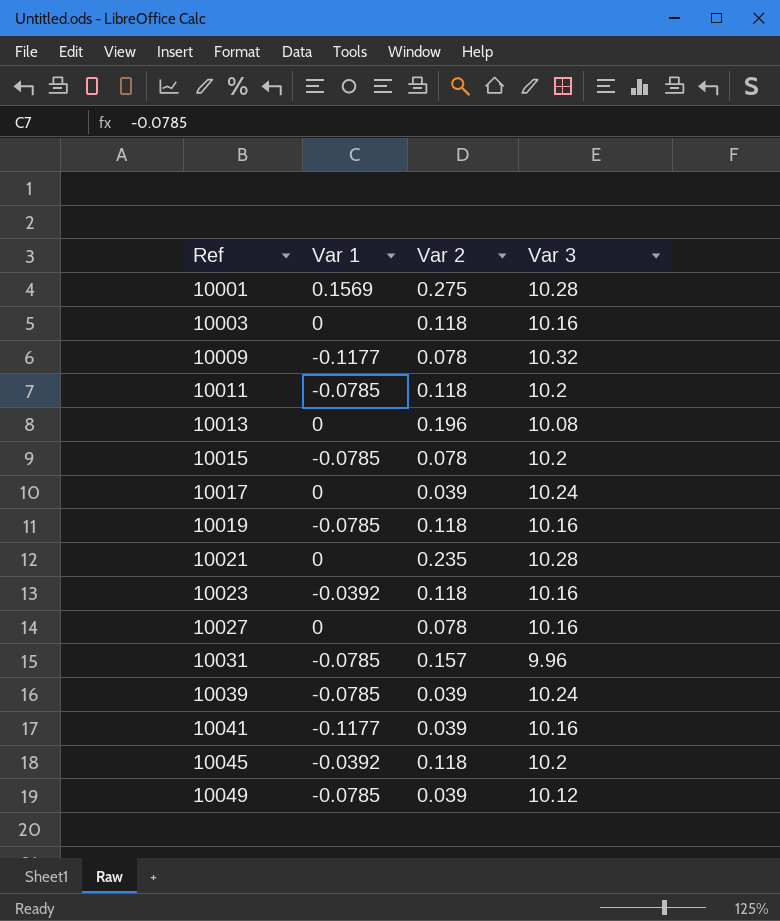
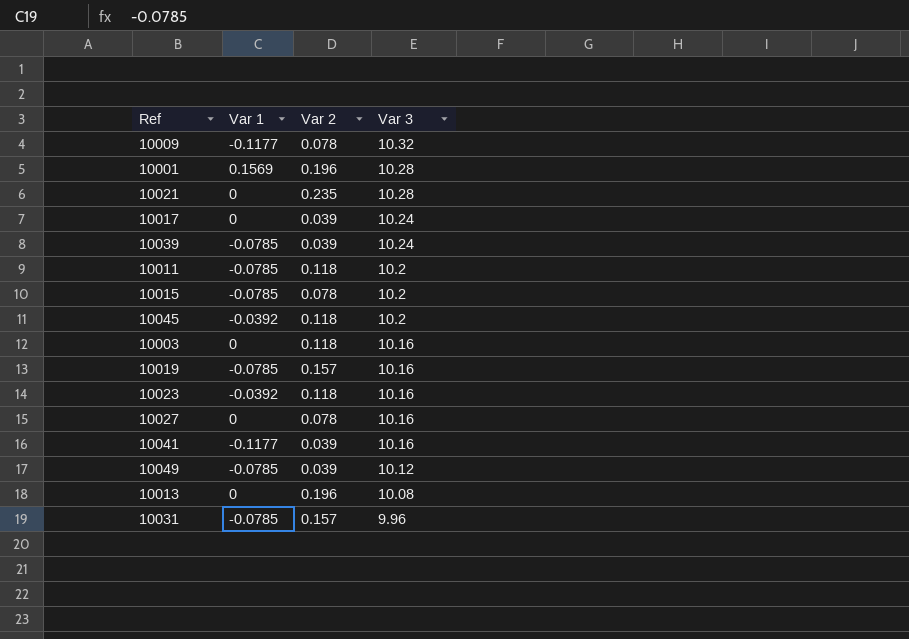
row order: Ref ascending -> Var 3 descending
10001 | Var 2: 0.275 -> 0.196
10019 | Var 2: 0.118 -> 0.157

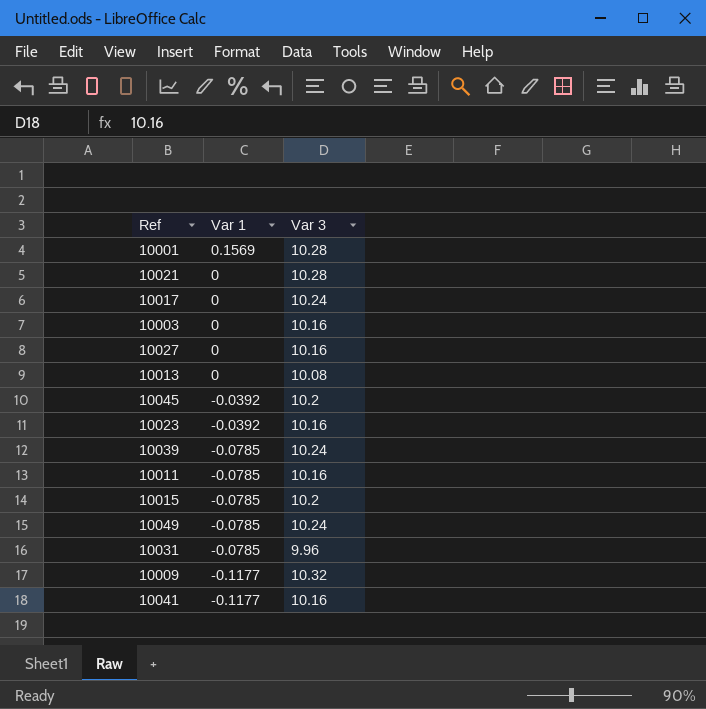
row order: Var 3 descending -> Var 1 descending
column Var 2 | position: 3 -> none
row 10019: -0.0785 | 0.157 | 10.16 -> none
10011 | Var 3: 10.2 -> 10.16
10049 | Var 3: 10.12 -> 10.24

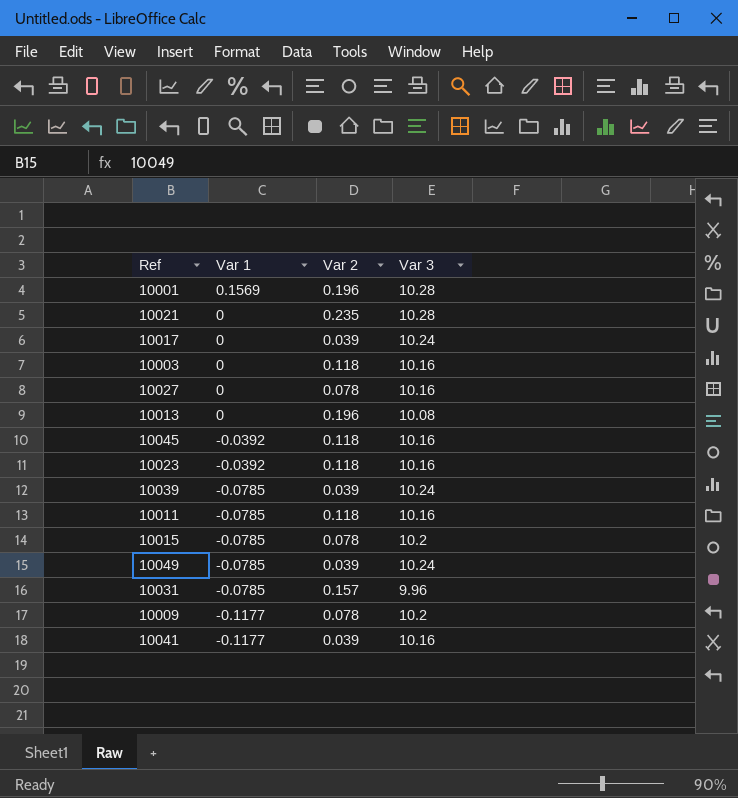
column Var 2 | position: none -> 3
10045 | Var 3: 10.2 -> 10.16
10009 | Var 3: 10.32 -> 10.2

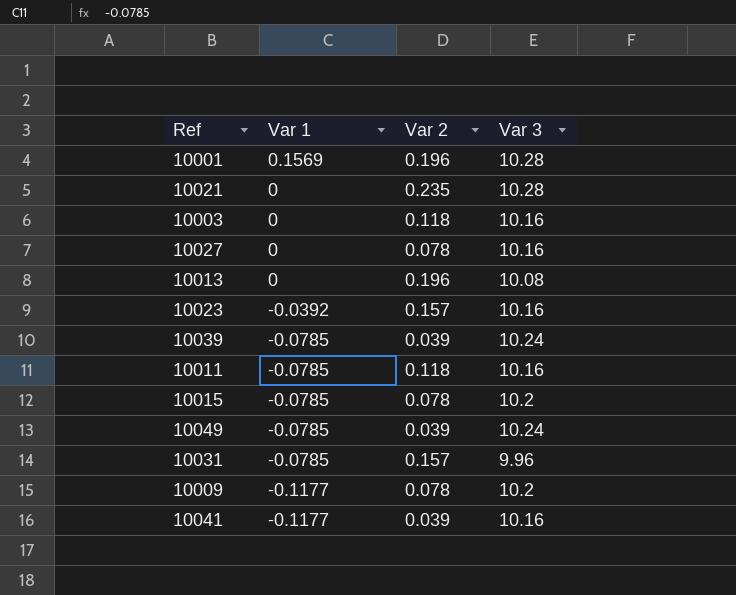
row 10017: 0 | 0.039 | 10.24 -> none
row 10045: -0.0392 | 0.118 | 10.16 -> none
10023 | Var 2: 0.118 -> 0.157

